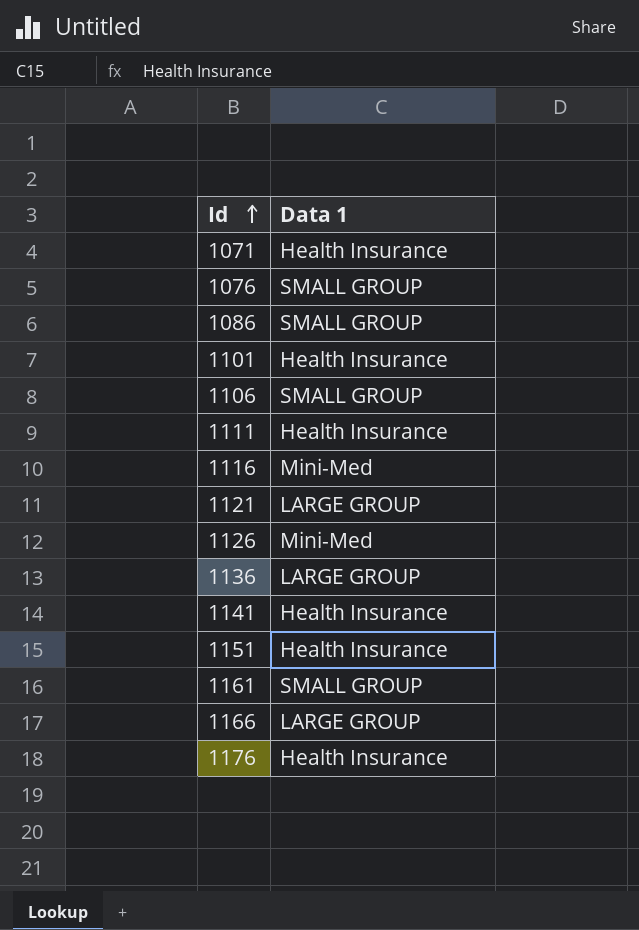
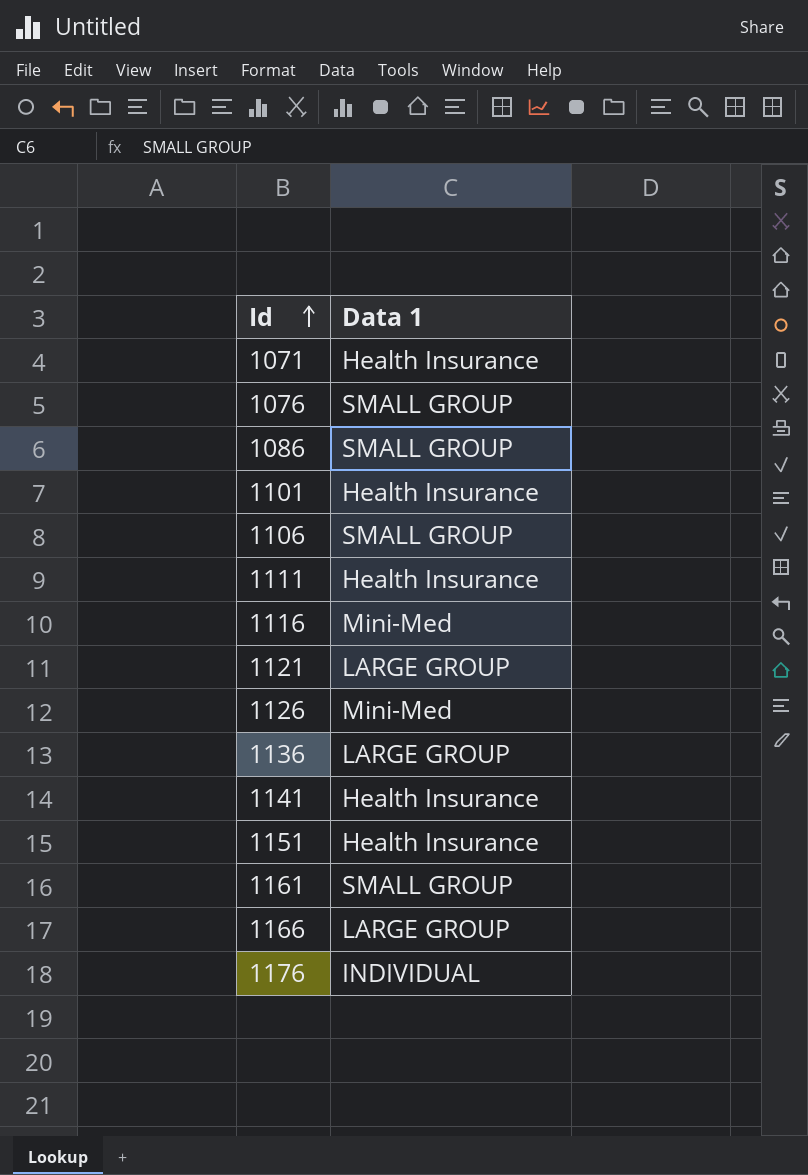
1176 | Data 1: Health Insurance -> INDIVIDUAL

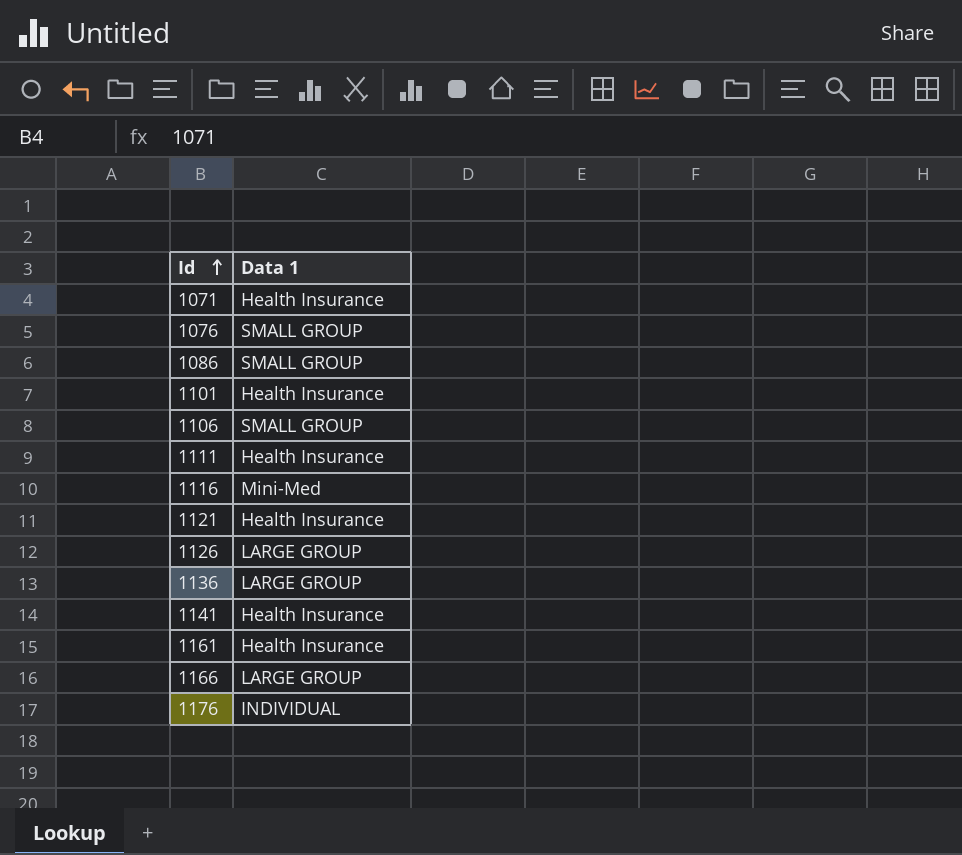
row 1151: Health Insurance -> none
1121 | Data 1: LARGE GROUP -> Health Insurance
1126 | Data 1: Mini-Med -> LARGE GROUP
1161 | Data 1: SMALL GROUP -> Health Insurance

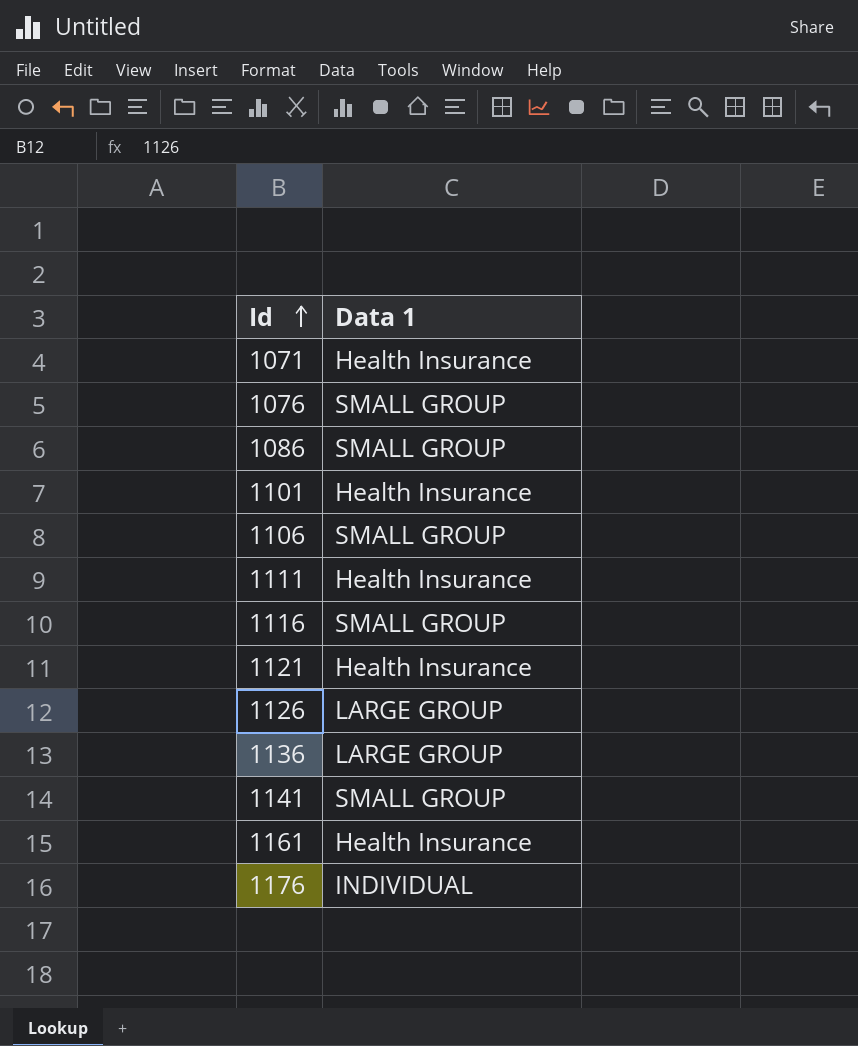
row 1166: LARGE GROUP -> none
1116 | Data 1: Mini-Med -> SMALL GROUP
1141 | Data 1: Health Insurance -> SMALL GROUP

